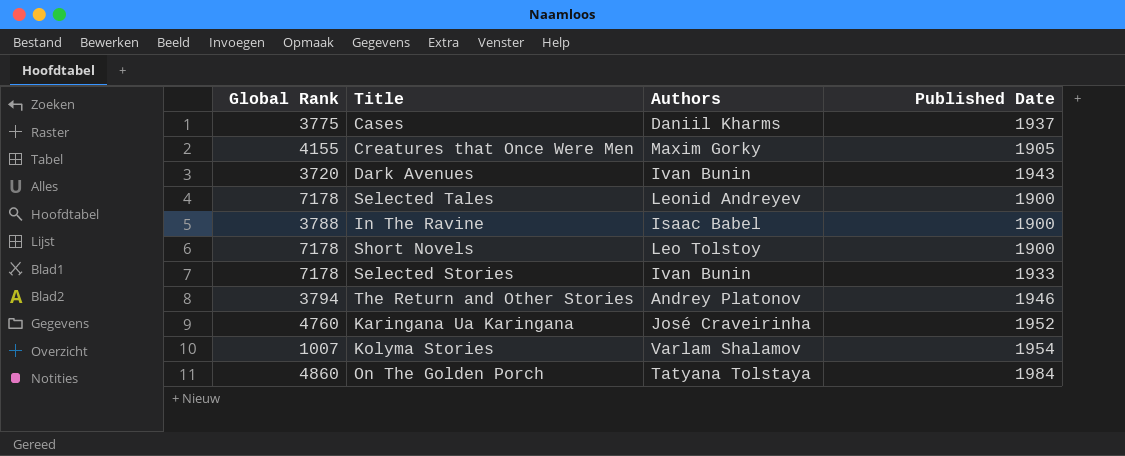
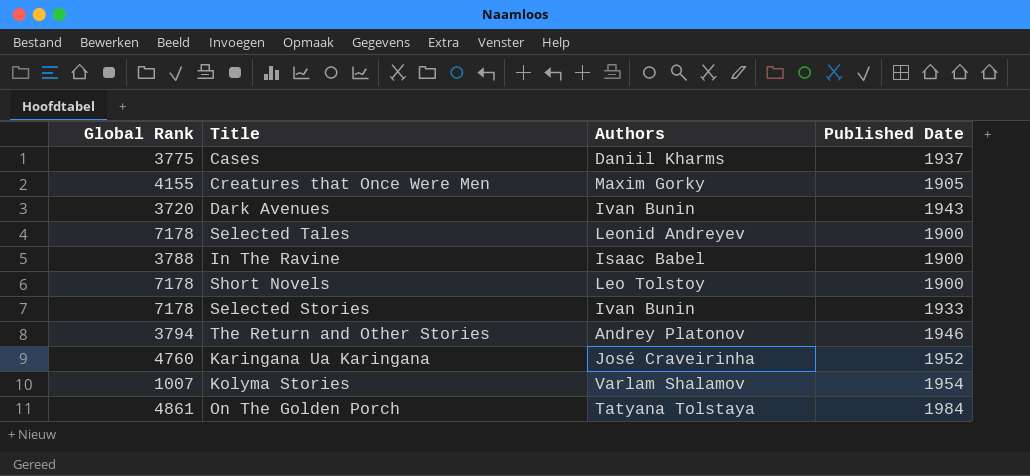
On The Golden Porch | Global Rank: 4860 -> 4861

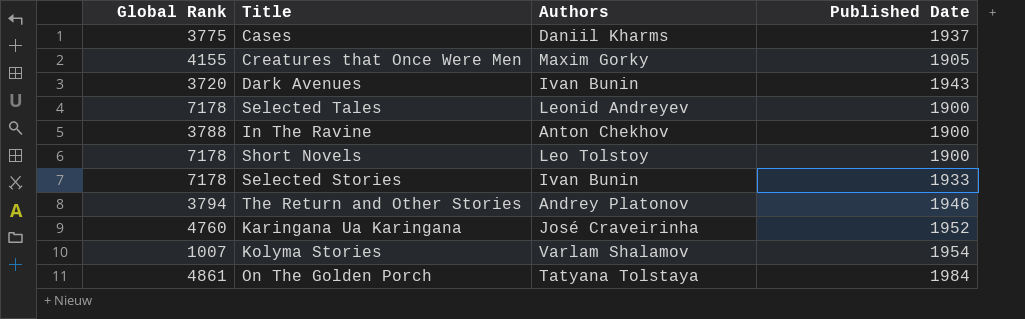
In The Ravine | Authors: Isaac Babel -> Anton Chekhov

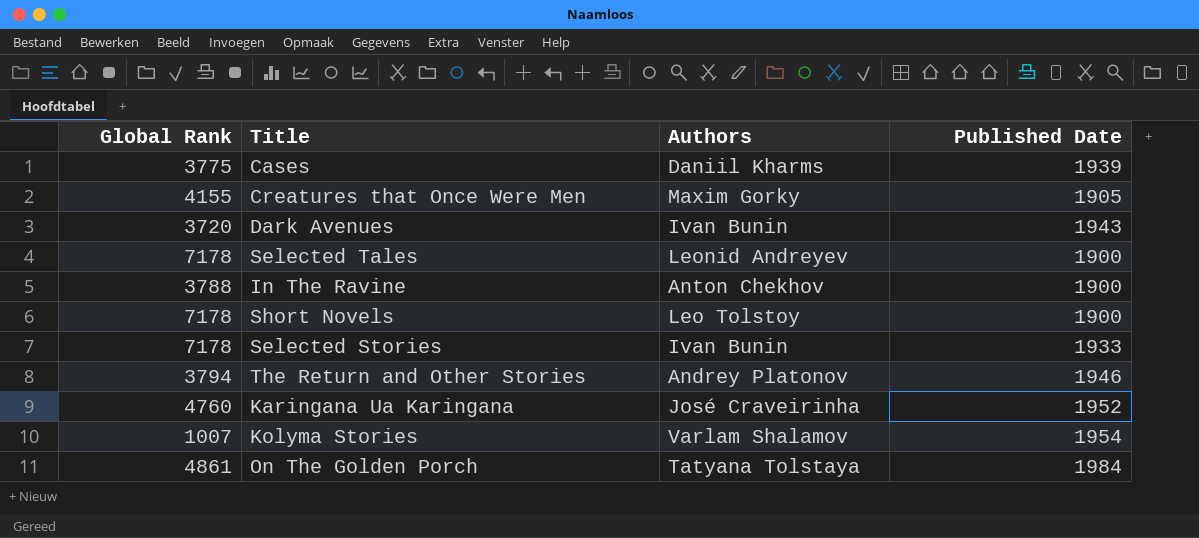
Cases | Published Date: 1937 -> 1939

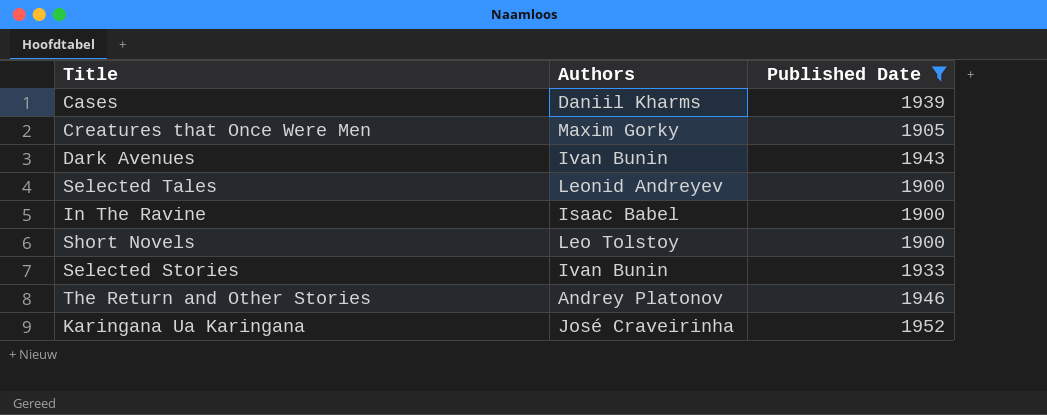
filter: none -> Published Date <= 1952
column Global Rank | position: 1 -> none
In The Ravine | Authors: Anton Chekhov -> Isaac Babel

